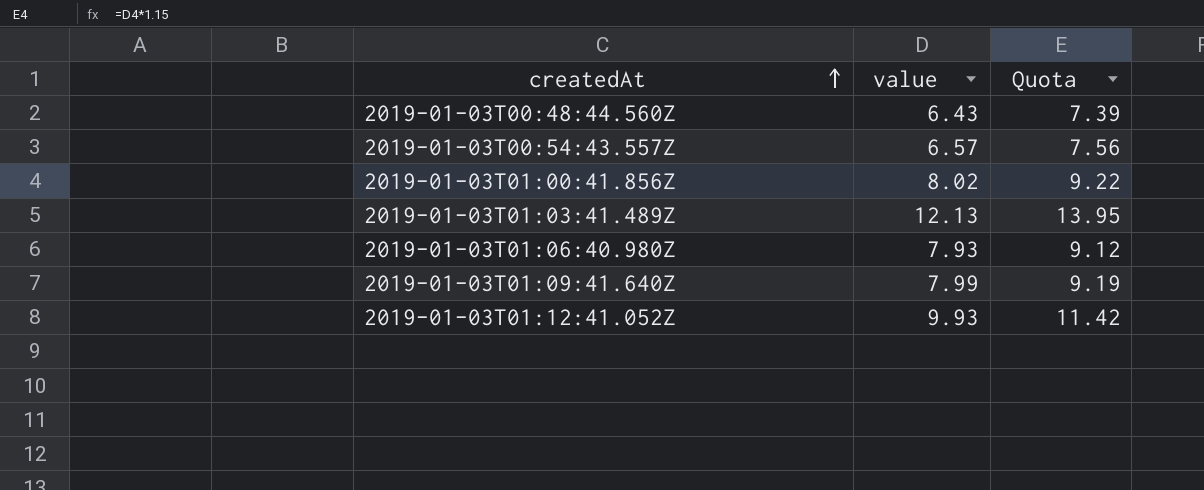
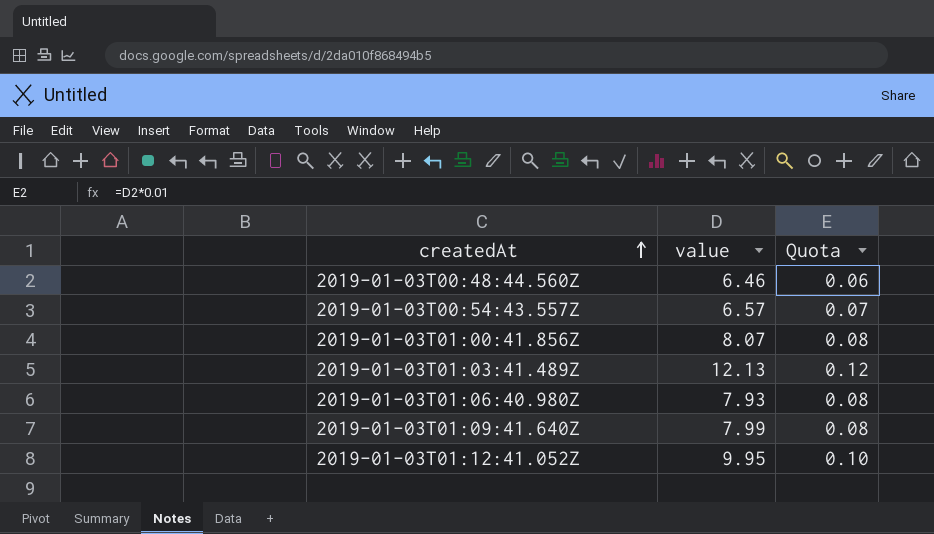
column Quota | formula: [value] * 1.15 -> [value] * 0.01
2019-01-03T00:48:44.560Z | value: 6.43 -> 6.46
2019-01-03T01:00:41.856Z | value: 8.02 -> 8.07
2019-01-03T01:12:41.052Z | value: 9.93 -> 9.95

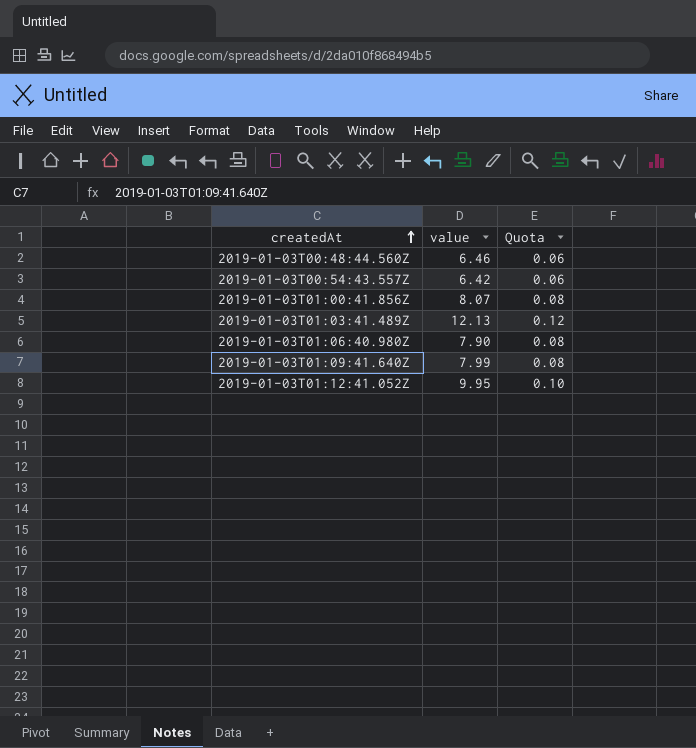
2019-01-03T00:54:43.557Z | value: 6.57 -> 6.42
2019-01-03T00:54:43.557Z | Quota: 0.07 -> 0.06
2019-01-03T01:06:40.980Z | value: 7.93 -> 7.90

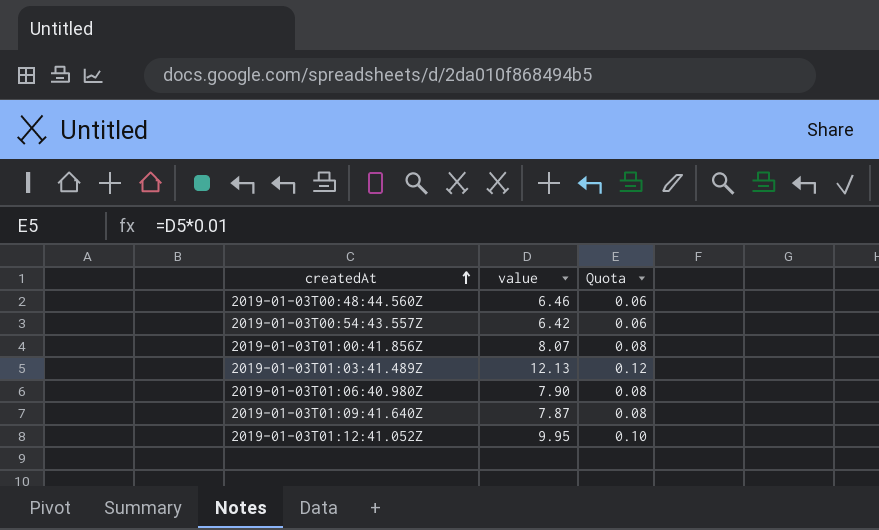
2019-01-03T01:09:41.640Z | value: 7.99 -> 7.87

